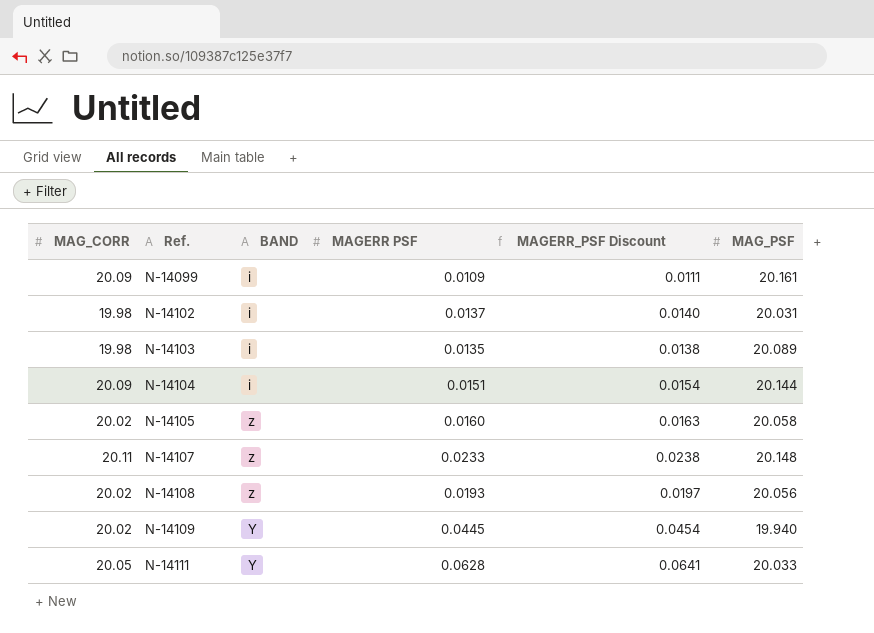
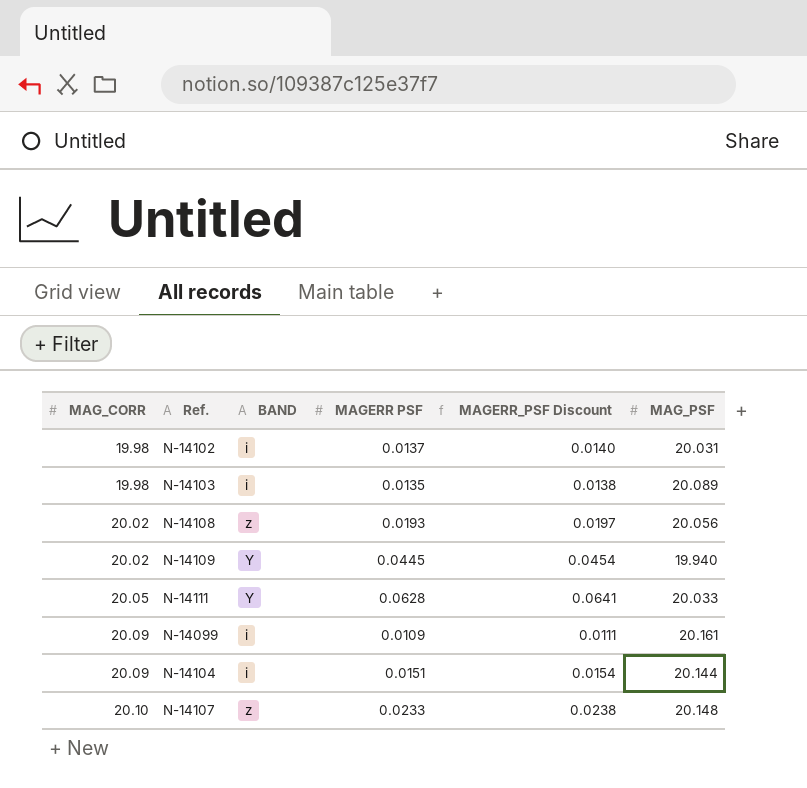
row order: Ref. ascending -> MAG_CORR ascending
row N-14105: 20.02 | z | 0.0160 | 0.0163 | 20.058 -> none
N-14107 | MAG_CORR: 20.11 -> 20.10

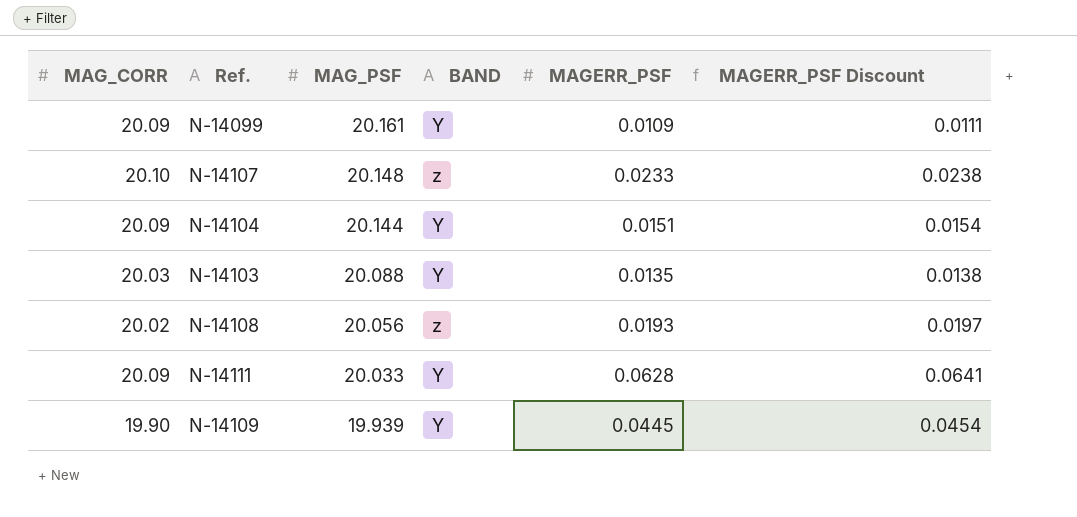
row order: MAG_CORR ascending -> MAG_PSF descending
column MAG_PSF | position: 6 -> 3
column name: MAGERR PSF -> MAGERR_PSF
row N-14102: 19.98 | i | 0.0137 | 0.0140 | 20.031 -> none
N-14099 | BAND: i -> Y
N-14104 | BAND: i -> Y
N-14103 | MAG_CORR: 19.98 -> 20.03
N-14103 | MAG_PSF: 20.089 -> 20.088
N-14103 | BAND: i -> Y
N-14111 | MAG_CORR: 20.05 -> 20.09
N-14109 | MAG_CORR: 20.02 -> 19.90
N-14109 | MAG_PSF: 19.940 -> 19.939

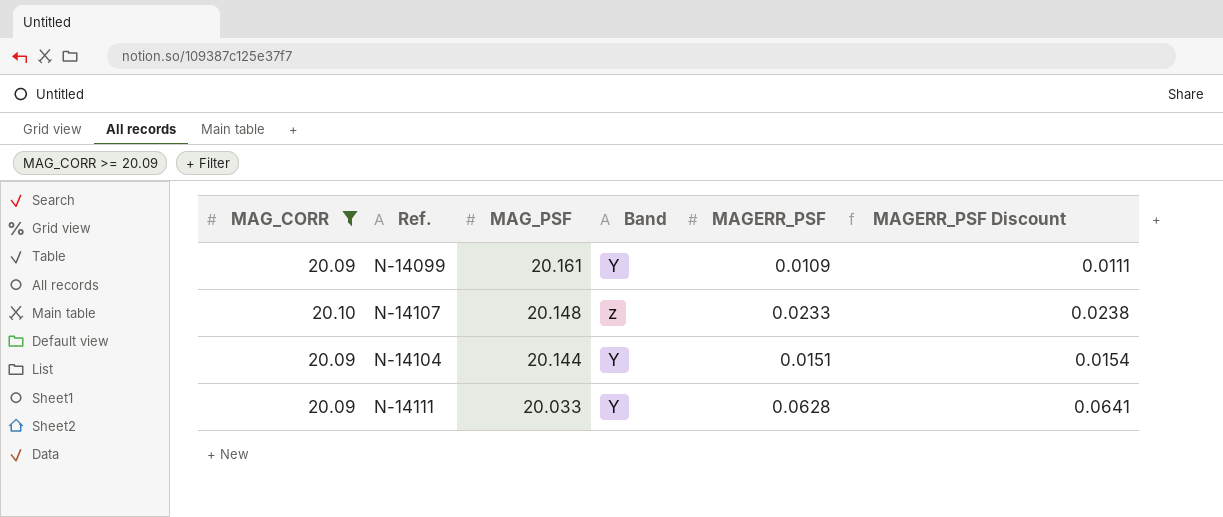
filter: none -> MAG_CORR >= 20.09
column name: BAND -> Band

